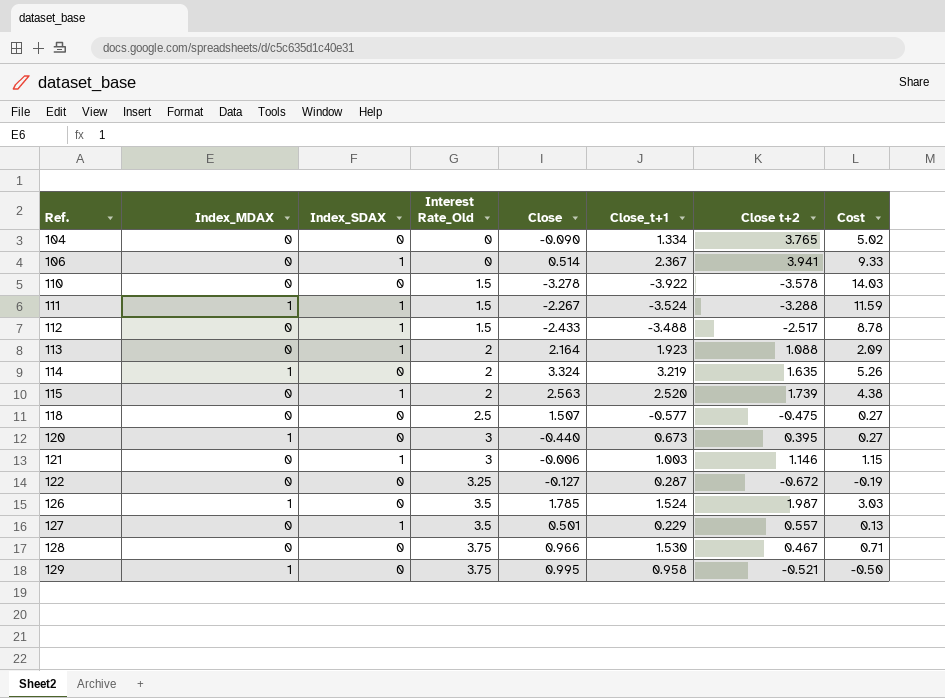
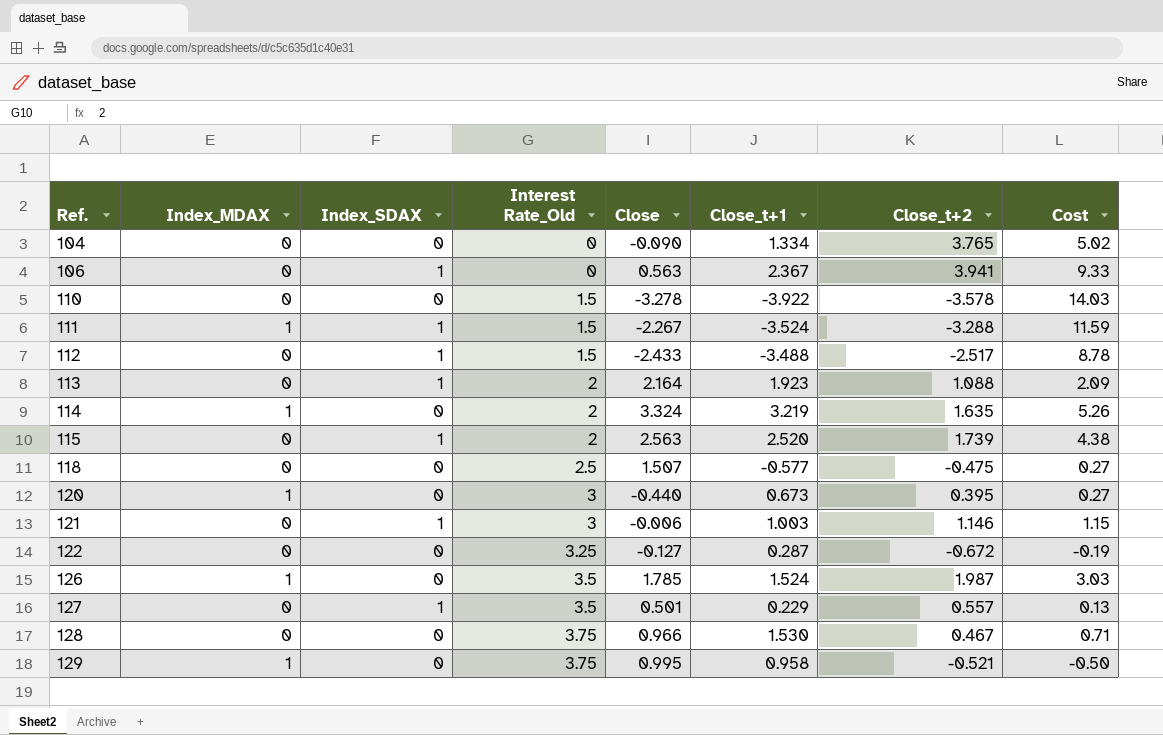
column name: Close t+2 -> Close_t+2
106 | Close: 0.514 -> 0.563

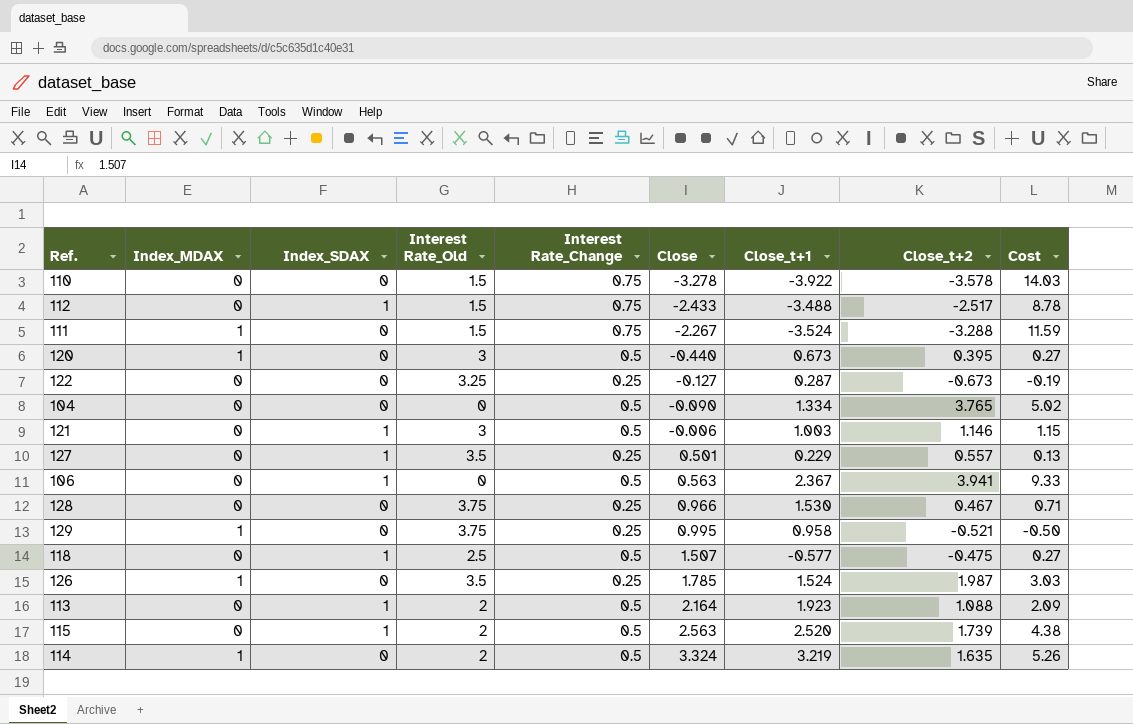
row order: Ref. ascending -> Close ascending
column Interest Rate_Change | position: none -> 5
111 | Index_SDAX: 1 -> 0
122 | Close_t+2: -0.672 -> -0.673
118 | Index_SDAX: 0 -> 1

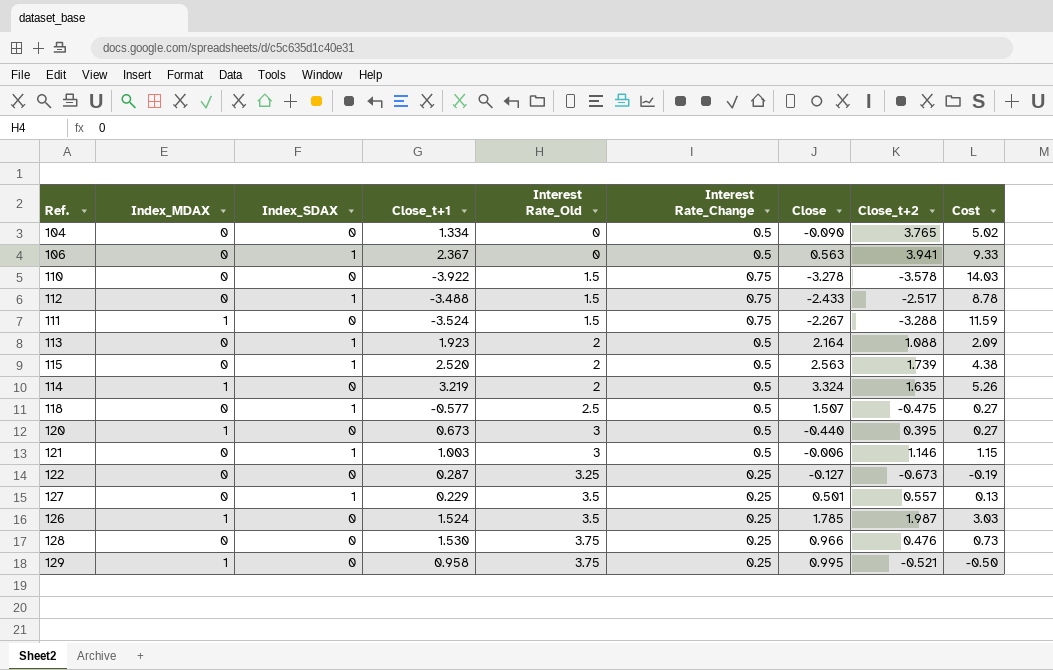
row order: Close ascending -> Interest Rate_Old ascending
column Close_t+1 | position: 7 -> 4
128 | Close_t+2: 0.467 -> 0.476
128 | Cost: 0.71 -> 0.73

